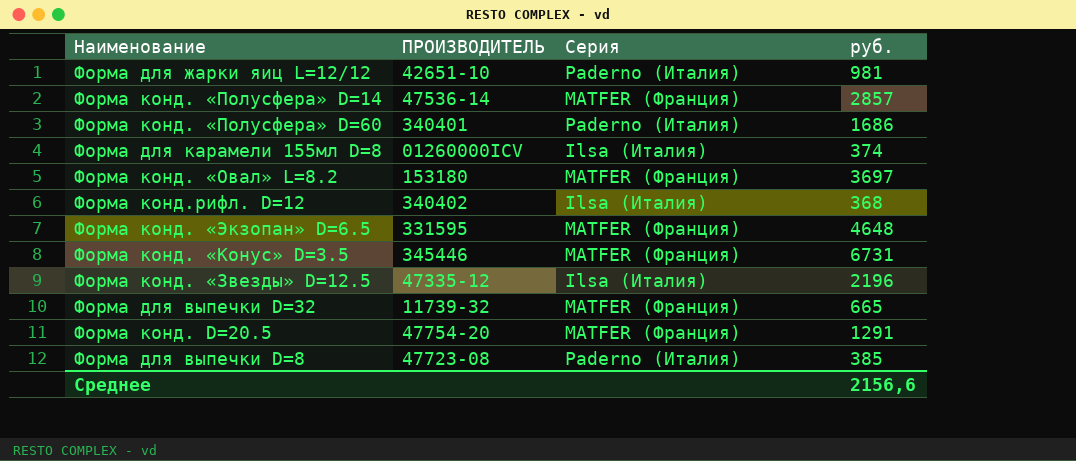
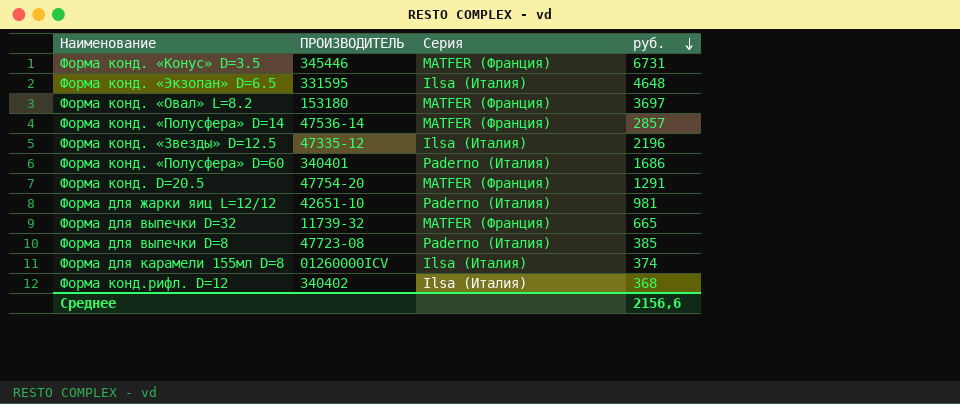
row order: none -> руб. descending
Форма конд. «Экзопан» D=6.5 | Серия: MATFER (Франция) -> Ilsa (Италия)

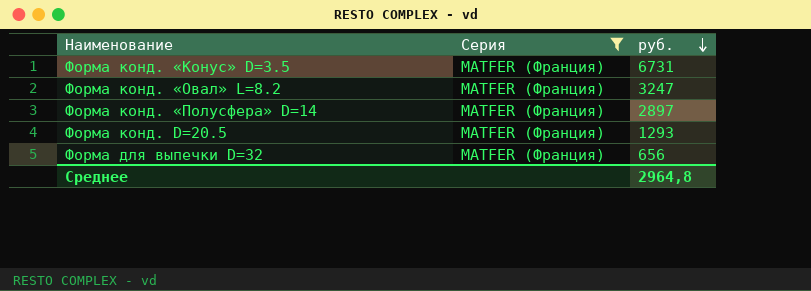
filter: none -> Серия = MATFER (Франция)
column ПРОИЗВОДИТЕЛЬ | position: 2 -> none
Форма конд. «Овал» L=8.2 | руб.: 3697 -> 3247
Форма конд. «Полусфера» D=14 | руб.: 2857 -> 2897
Форма конд. D=20.5 | руб.: 1291 -> 1293
Форма для выпечки D=32 | руб.: 665 -> 656
Среднее | руб.: 2156,6 -> 2964,8

